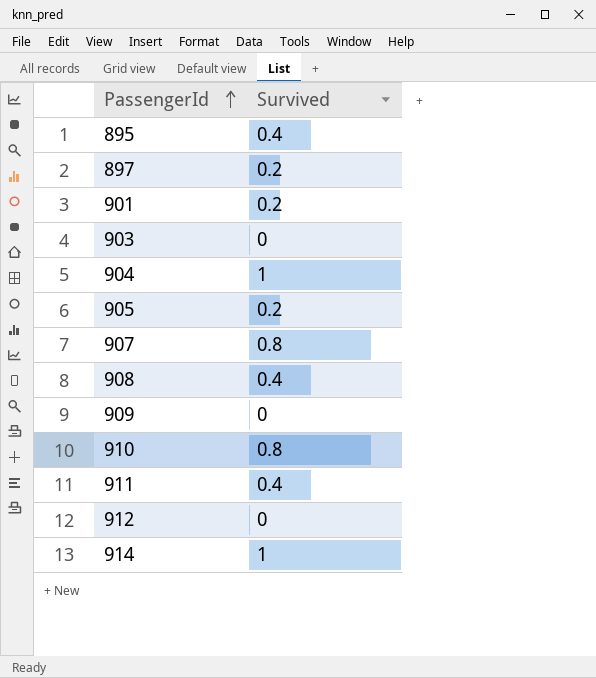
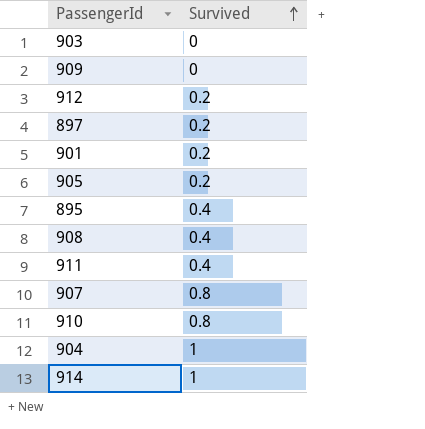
row order: PassengerId ascending -> Survived ascending
912 | Survived: 0 -> 0.2

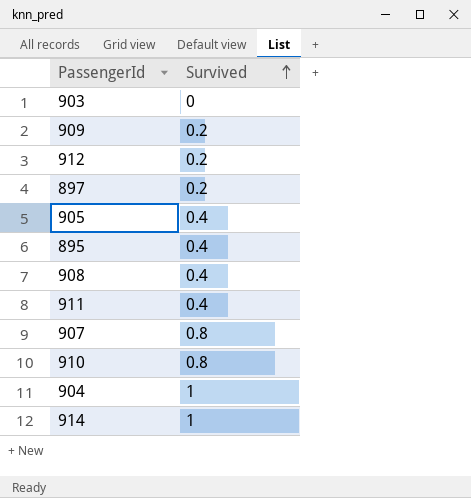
row 901: 0.2 -> none
909 | Survived: 0 -> 0.2
905 | Survived: 0.2 -> 0.4

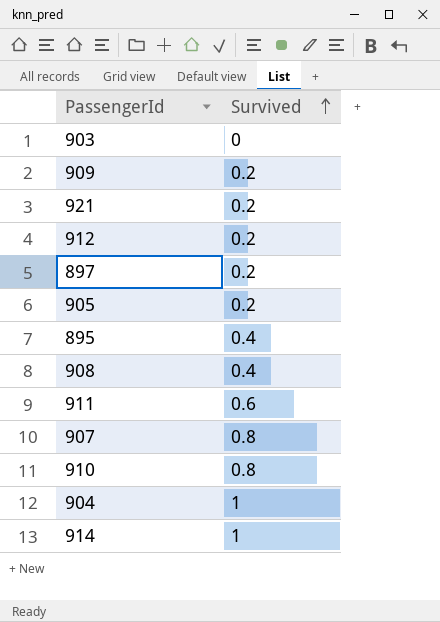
row 921: none -> 0.2
905 | Survived: 0.4 -> 0.2
911 | Survived: 0.4 -> 0.6

